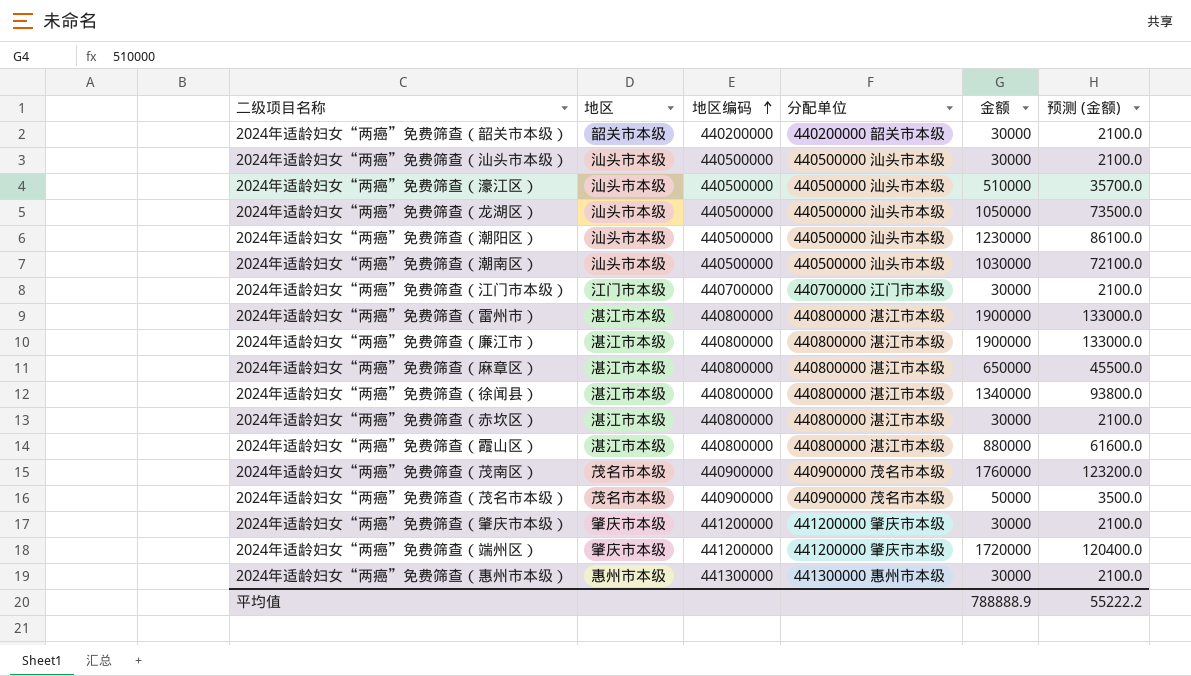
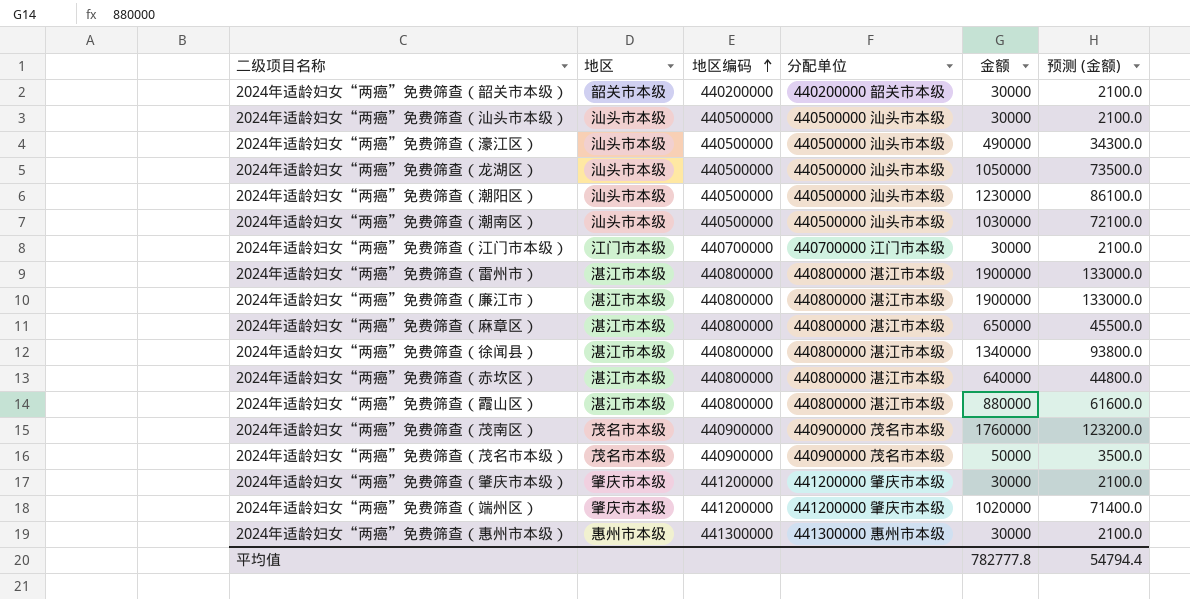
2024年适龄妇女“两癌”免费筛查（濠江区） | 金额: 510000 -> 490000
2024年适龄妇女“两癌”免费筛查（濠江区） | 预测 (金额): 35700.0 -> 34300.0
2024年适龄妇女“两癌”免费筛查（赤坎区） | 金额: 30000 -> 640000
2024年适龄妇女“两癌”免费筛查（赤坎区） | 预测 (金额): 2100.0 -> 44800.0
2024年适龄妇女“两癌”免费筛查（端州区） | 金额: 1720000 -> 1020000
2024年适龄妇女“两癌”免费筛查（端州区） | 预测 (金额): 120400.0 -> 71400.0
平均值 | 金额: 788888.9 -> 782777.8
平均值 | 预测 (金额): 55222.2 -> 54794.4

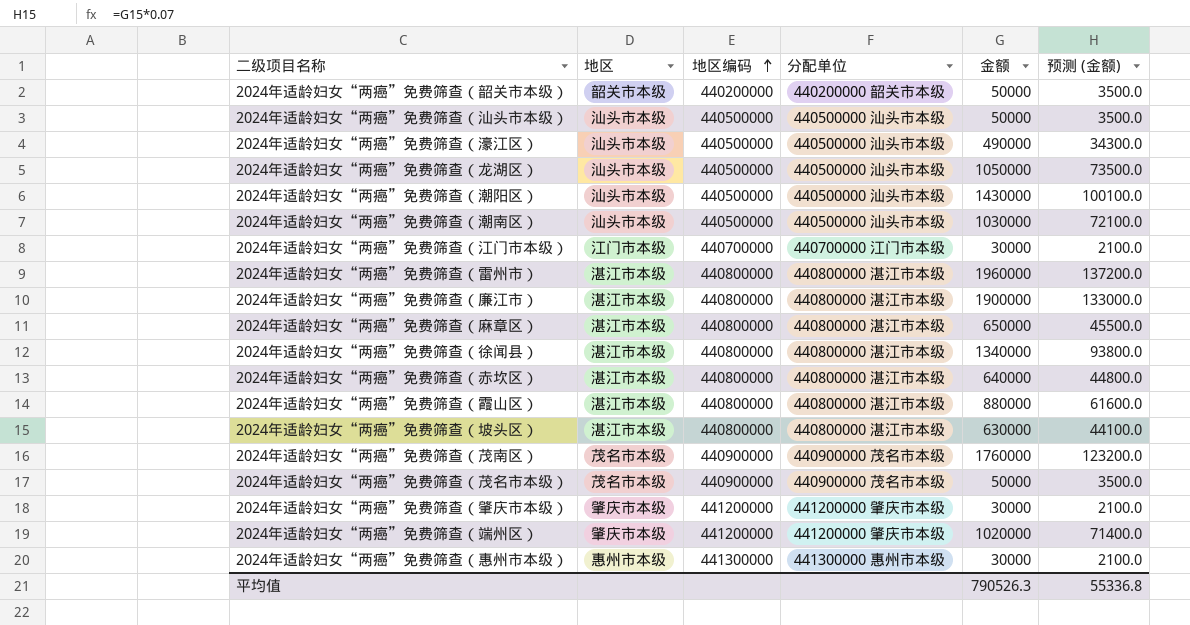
2024年适龄妇女“两癌”免费筛查（韶关市本级） | 金额: 30000 -> 50000
2024年适龄妇女“两癌”免费筛查（韶关市本级） | 预测 (金额): 2100.0 -> 3500.0
2024年适龄妇女“两癌”免费筛查（汕头市本级） | 金额: 30000 -> 50000
2024年适龄妇女“两癌”免费筛查（汕头市本级） | 预测 (金额): 2100.0 -> 3500.0
2024年适龄妇女“两癌”免费筛查（潮阳区） | 金额: 1230000 -> 1430000
2024年适龄妇女“两癌”免费筛查（潮阳区） | 预测 (金额): 86100.0 -> 100100.0
2024年适龄妇女“两癌”免费筛查（雷州市） | 金额: 1900000 -> 1960000
2024年适龄妇女“两癌”免费筛查（雷州市） | 预测 (金额): 133000.0 -> 137200.0
row 2024年适龄妇女“两癌”免费筛查（坡头区）: none -> 湛江市本级 | 440800000 | 440800000 湛江市本级 | 630000 | 44100.0
平均值 | 金额: 782777.8 -> 790526.3
平均值 | 预测 (金额): 54794.4 -> 55336.8

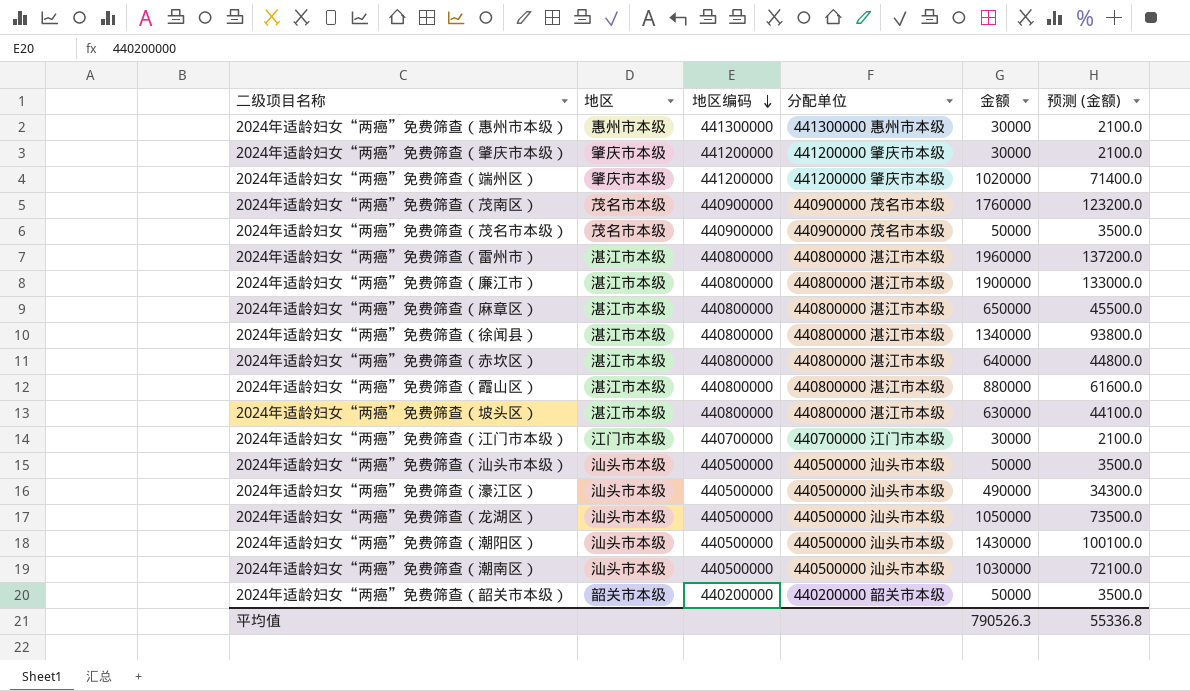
row order: 地区编码 ascending -> 地区编码 descending

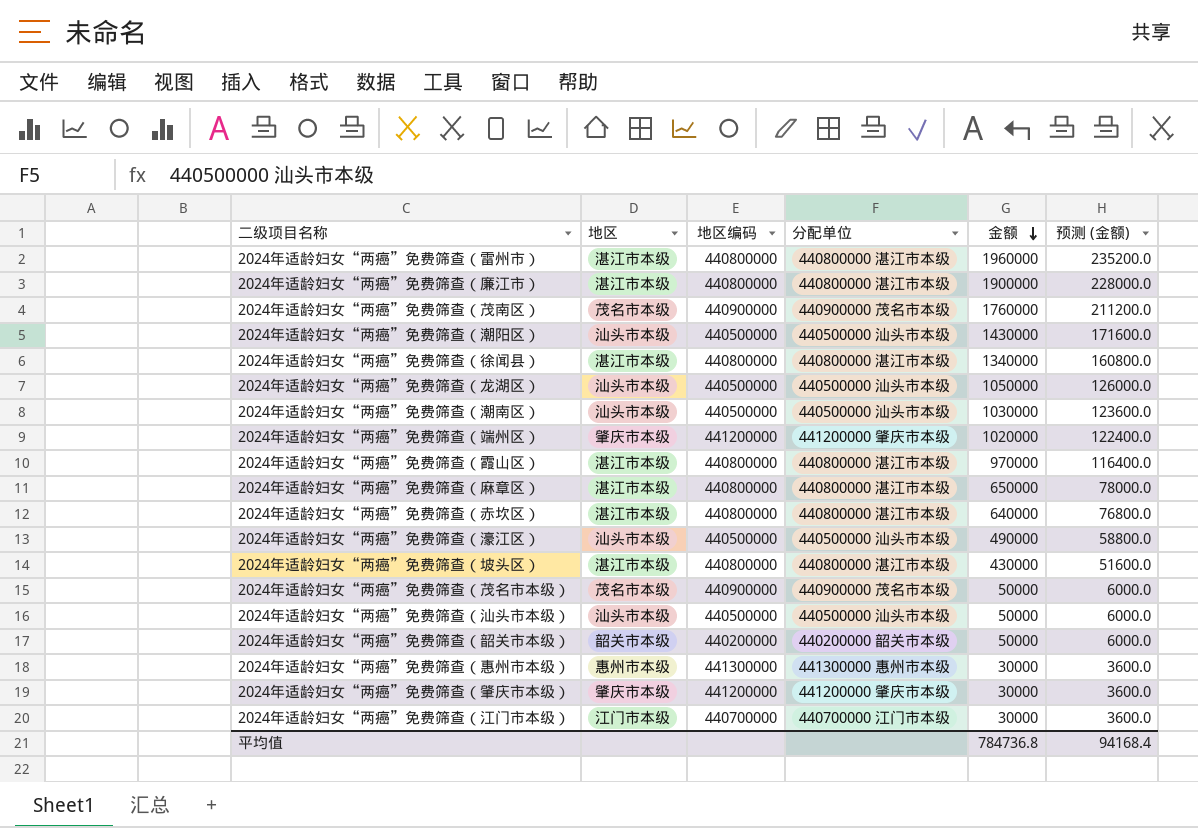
row order: 地区编码 descending -> 金额 descending
column 预测 (金额) | formula: [金额] * 0.07 -> [金额] * 0.12
2024年适龄妇女“两癌”免费筛查（霞山区） | 金额: 880000 -> 970000
2024年适龄妇女“两癌”免费筛查（坡头区） | 金额: 630000 -> 430000
平均值 | 金额: 790526.3 -> 784736.8
平均值 | 预测 (金额): 55336.8 -> 94168.4

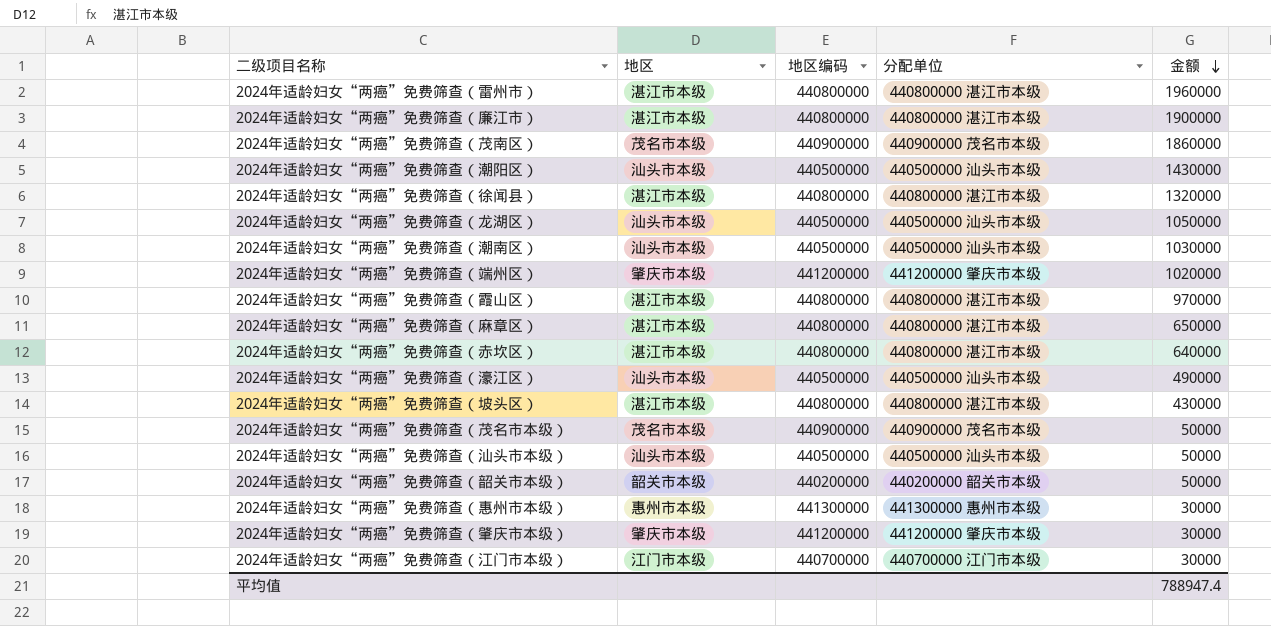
column 预测 (金额) | formula: [金额] * 0.12 -> none
2024年适龄妇女“两癌”免费筛查（茂南区） | 金额: 1760000 -> 1860000
2024年适龄妇女“两癌”免费筛查（徐闻县） | 金额: 1340000 -> 1320000
平均值 | 金额: 784736.8 -> 788947.4

